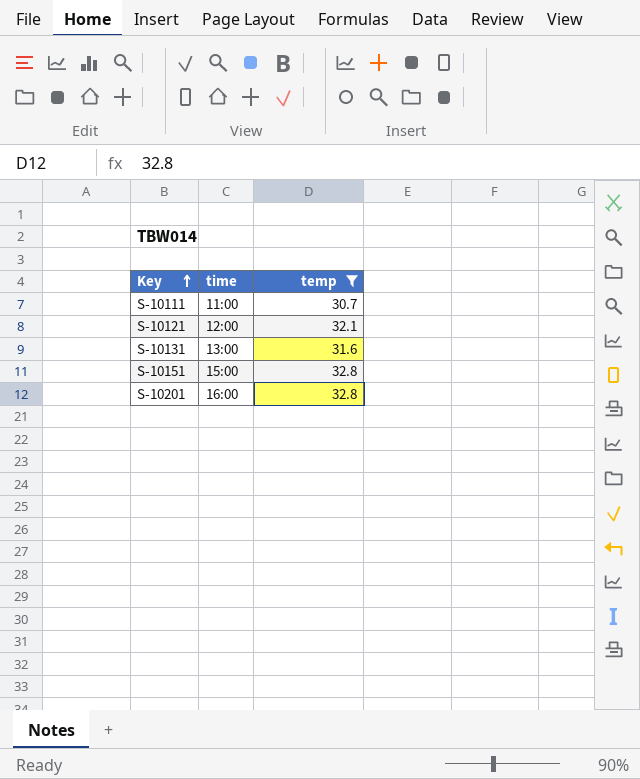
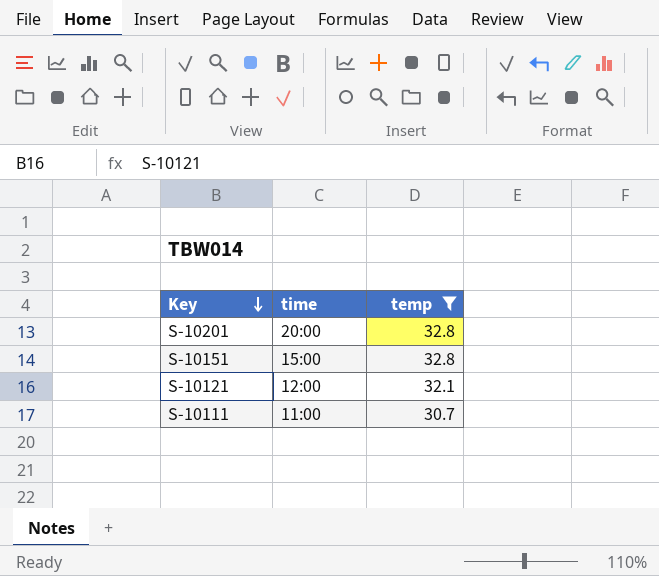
row order: Key ascending -> Key descending
row S-10131: 13:00 | 31.6 -> none
S-10201 | time: 16:00 -> 20:00

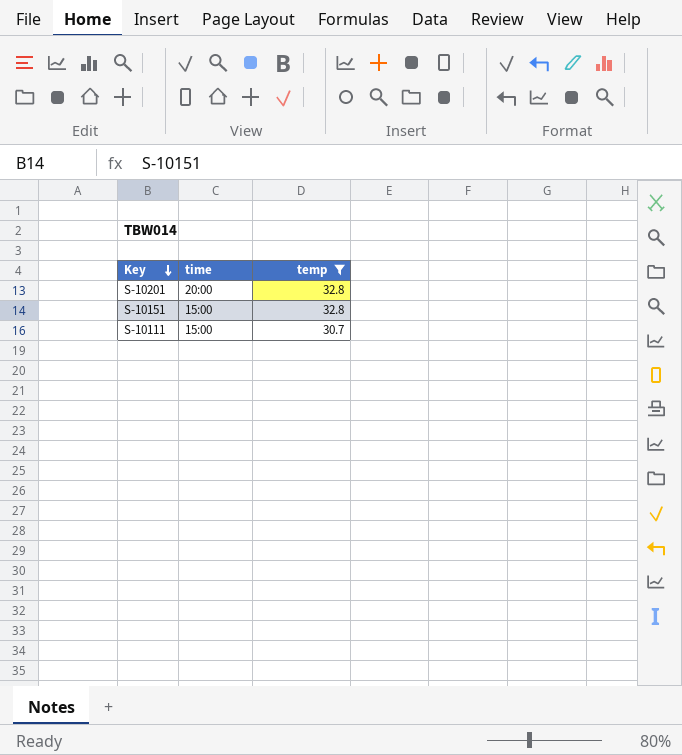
row S-10121: 12:00 | 32.1 -> none
S-10111 | time: 11:00 -> 15:00

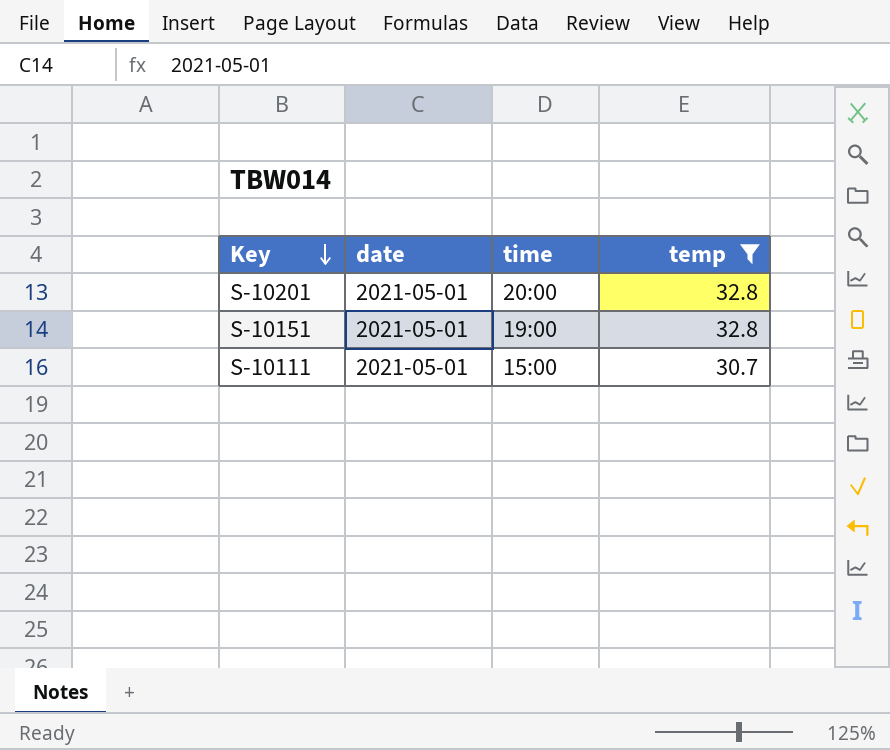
column date | position: none -> 2
S-10151 | time: 15:00 -> 19:00

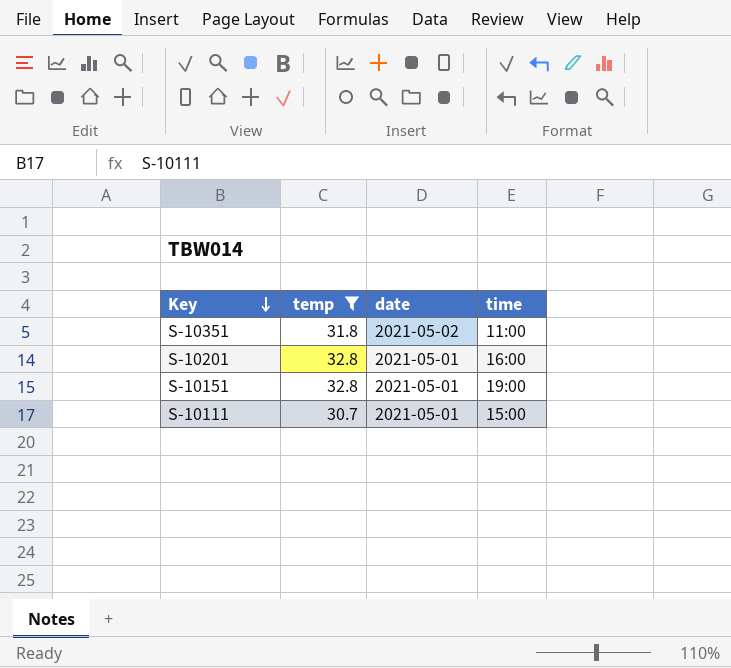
column temp | position: 4 -> 2
row S-10351: none -> 31.8 | 2021-05-02 | 11:00
S-10201 | time: 20:00 -> 16:00

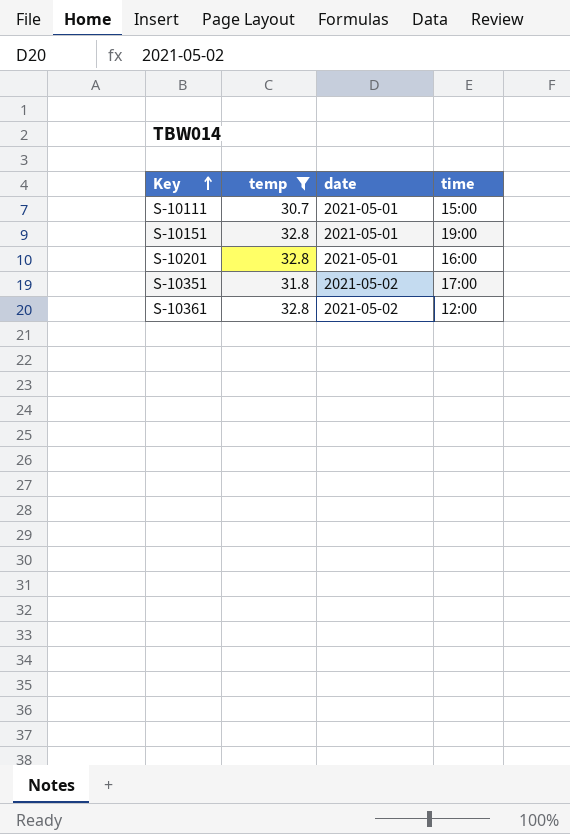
row order: Key descending -> Key ascending
S-10351 | time: 11:00 -> 17:00
row S-10361: none -> 32.8 | 2021-05-02 | 12:00

